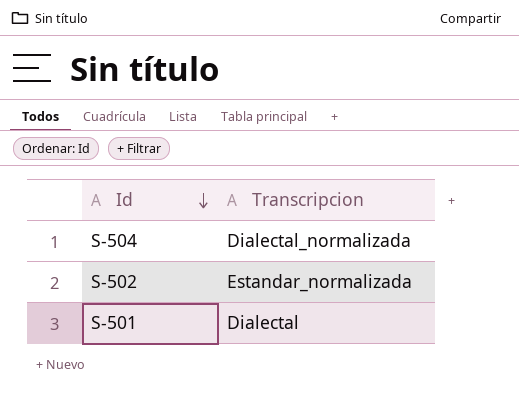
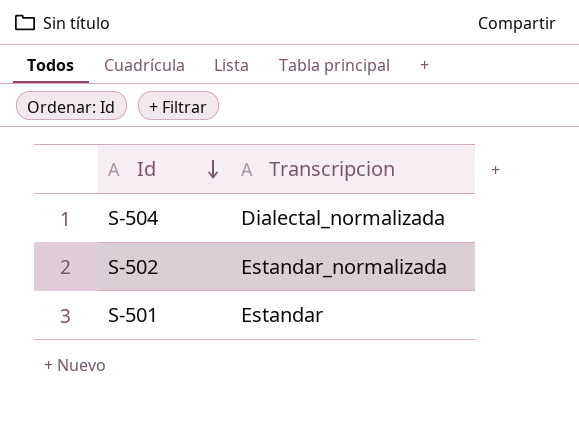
S-501 | Transcripcion: Dialectal -> Estandar

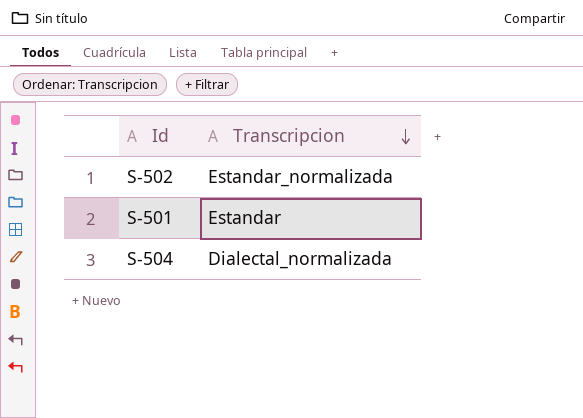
row order: Id descending -> Transcripcion descending

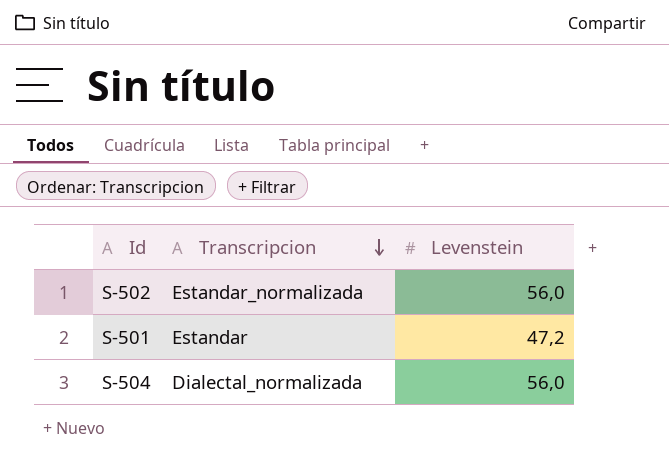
column Levenstein | position: none -> 3

